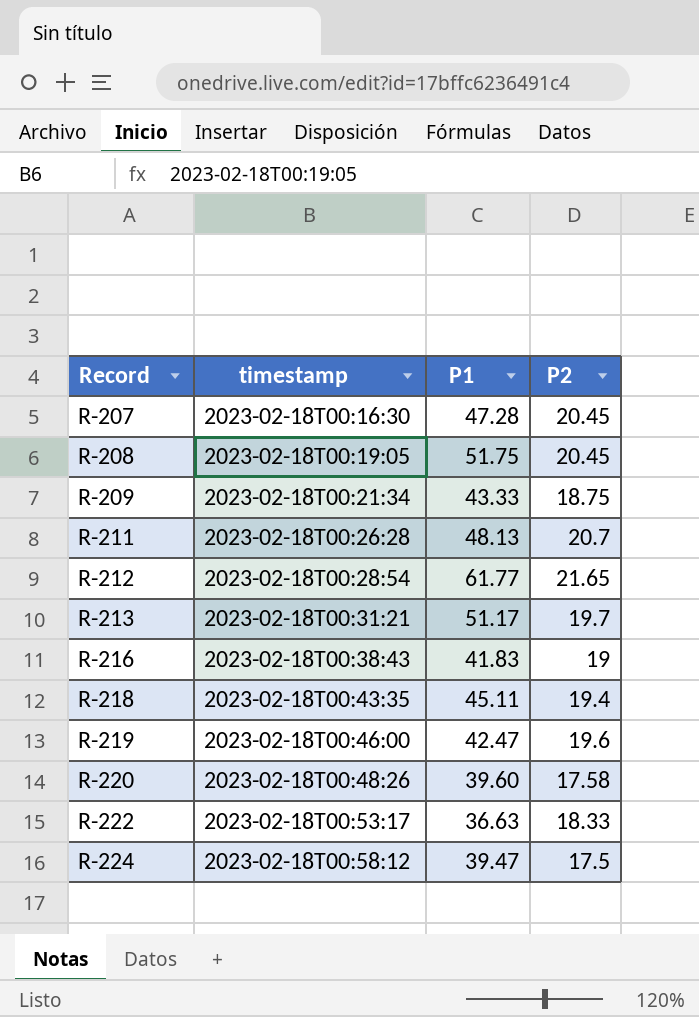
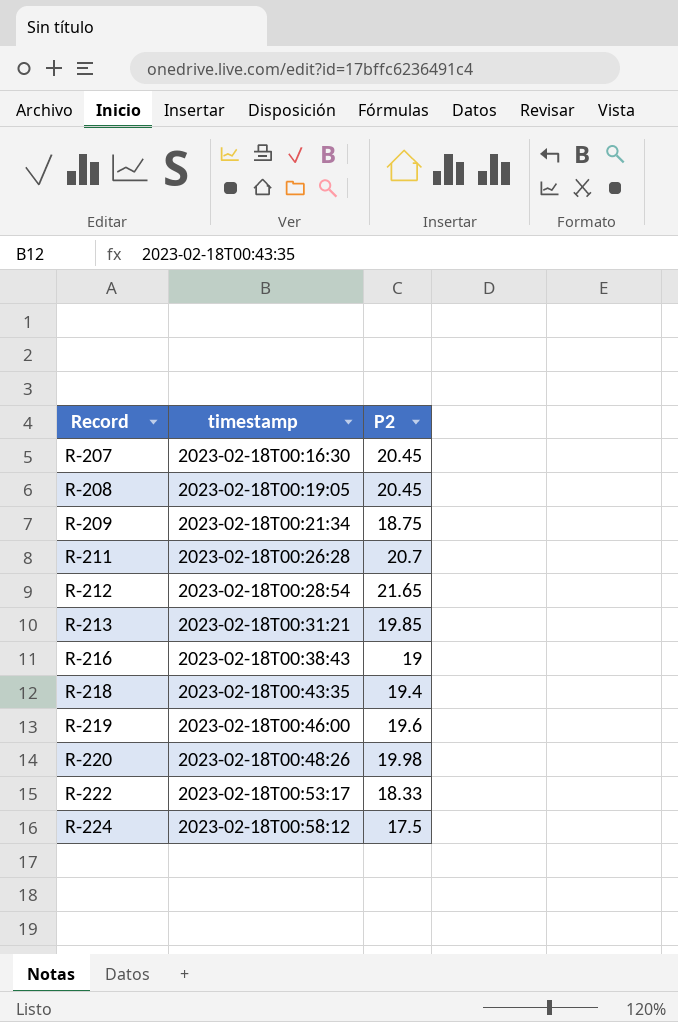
column P1 | position: 3 -> none
R-213 | P2: 19.7 -> 19.85
R-220 | P2: 17.58 -> 19.98

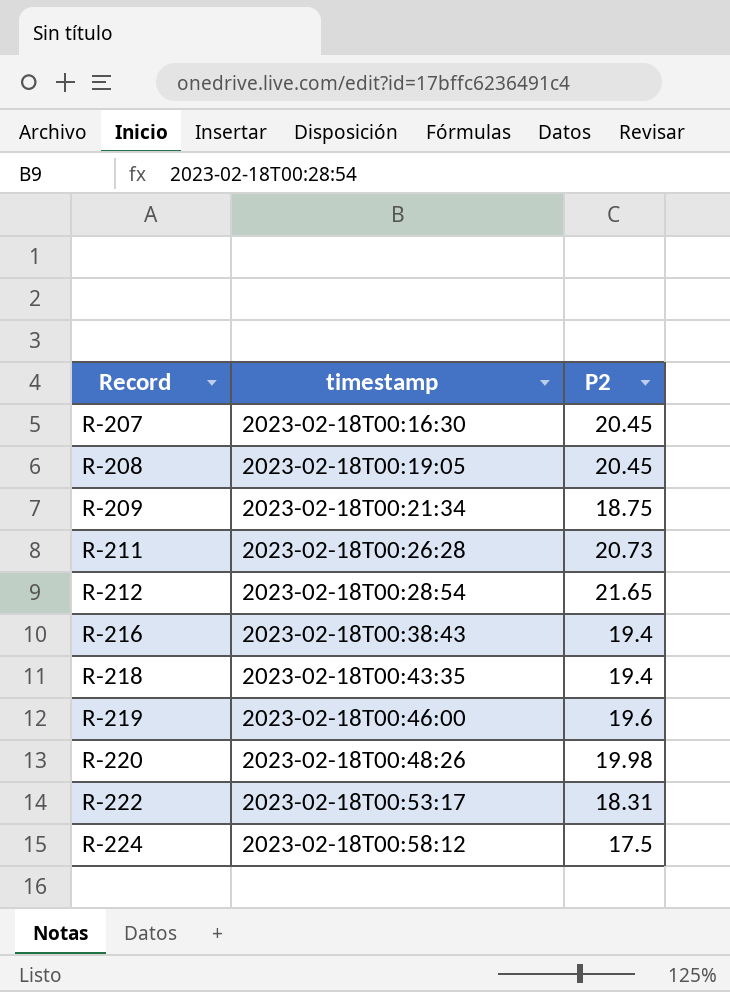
row R-213: 2023-02-18T00:31:21 | 19.85 -> none
R-211 | P2: 20.7 -> 20.73
R-216 | P2: 19 -> 19.4
R-222 | P2: 18.33 -> 18.31

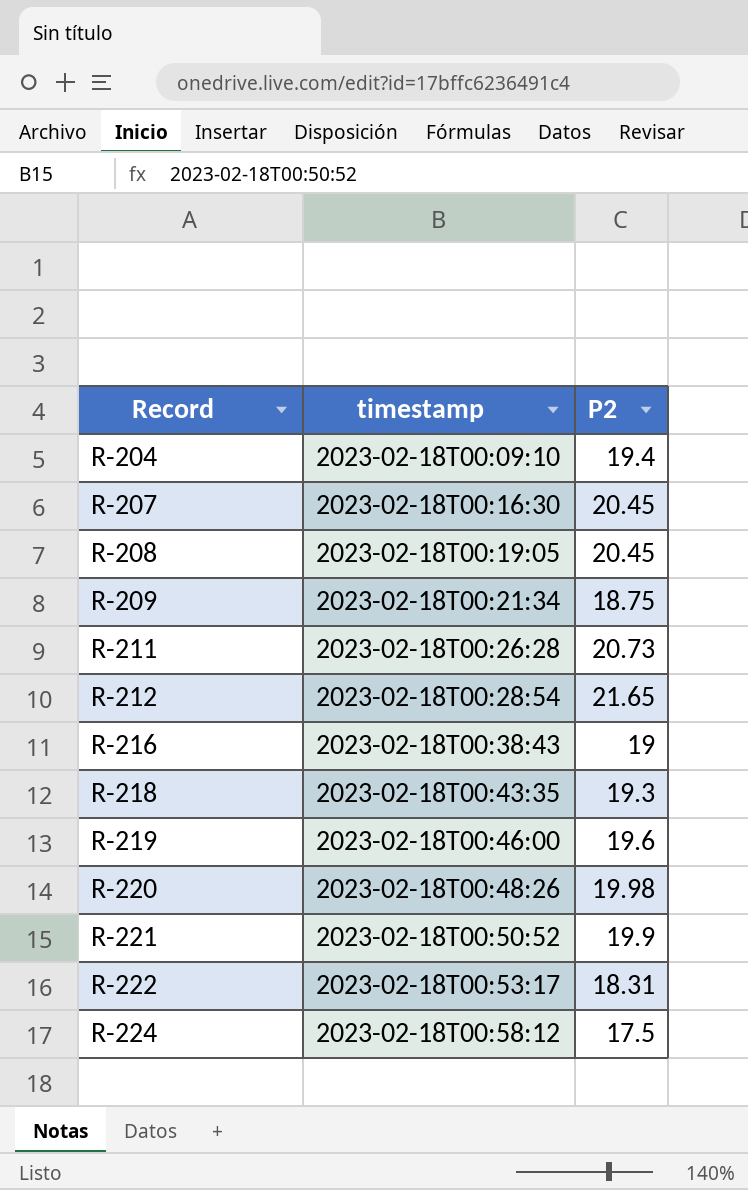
row R-204: none -> 2023-02-18T00:09:10 | 19.4
R-216 | P2: 19.4 -> 19
R-218 | P2: 19.4 -> 19.3
row R-221: none -> 2023-02-18T00:50:52 | 19.9

